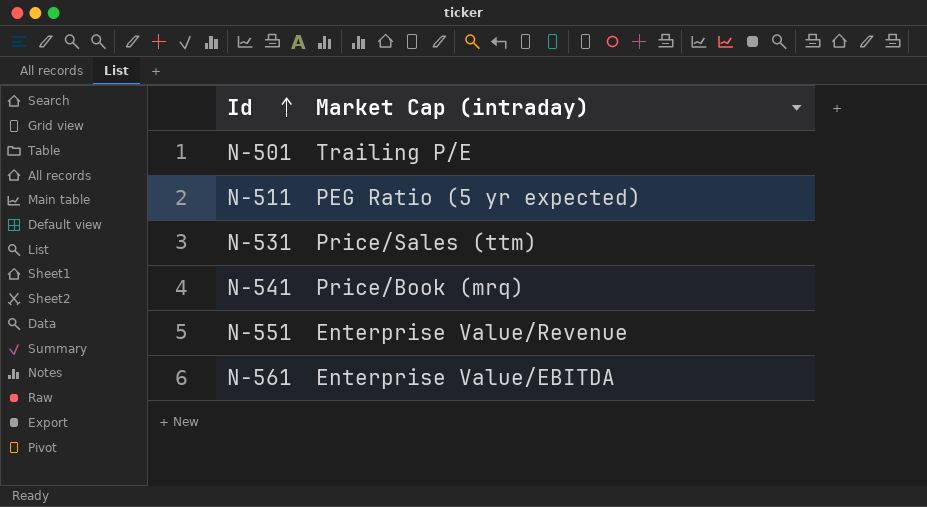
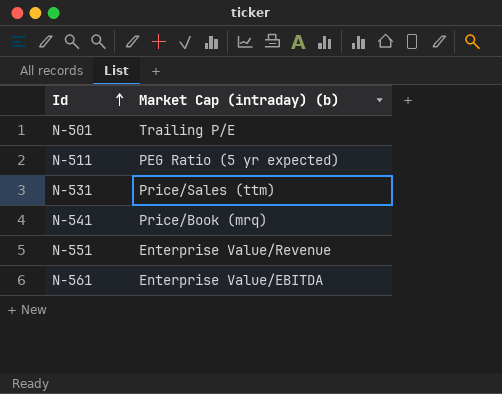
column name: Market Cap (intraday) -> Market Cap (intraday) (b)

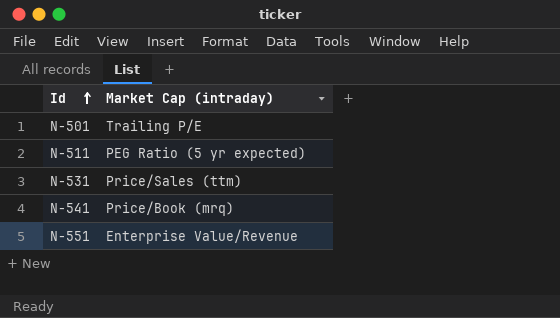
column name: Market Cap (intraday) (b) -> Market Cap (intraday)
row N-561: Enterprise Value/EBITDA -> none

